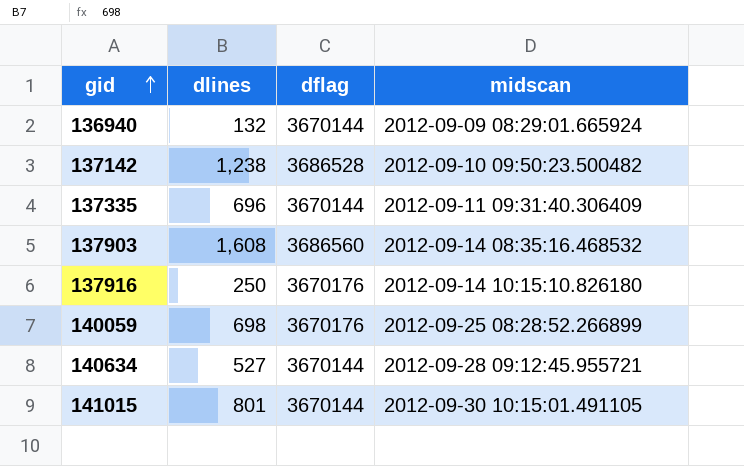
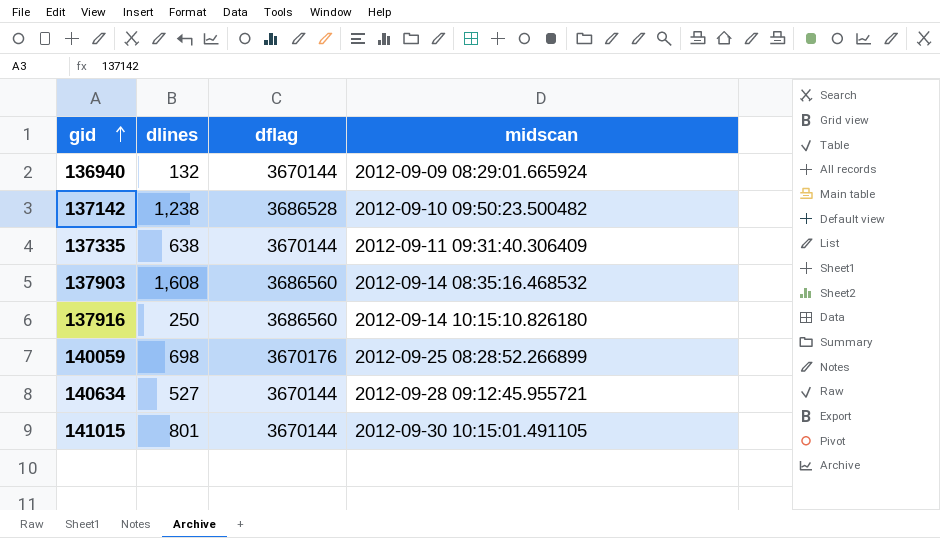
137335 | dlines: 696 -> 638
137916 | dflag: 3670176 -> 3686560

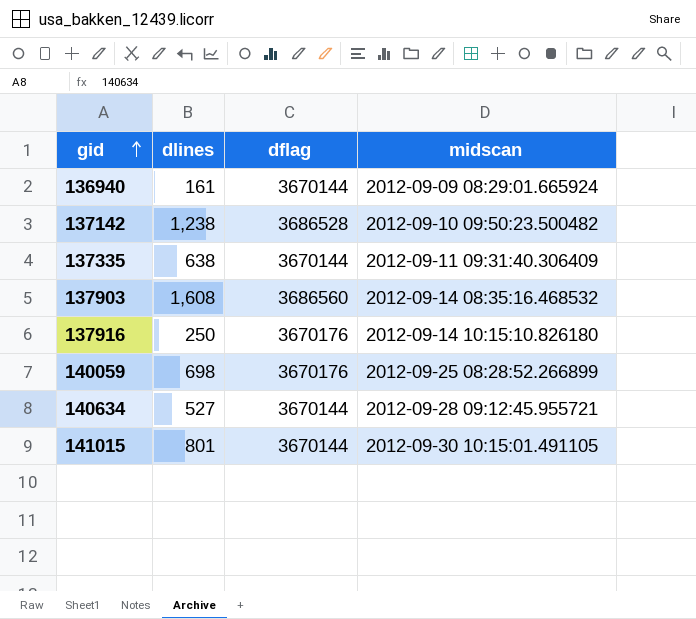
136940 | dlines: 132 -> 161
137916 | dflag: 3686560 -> 3670176

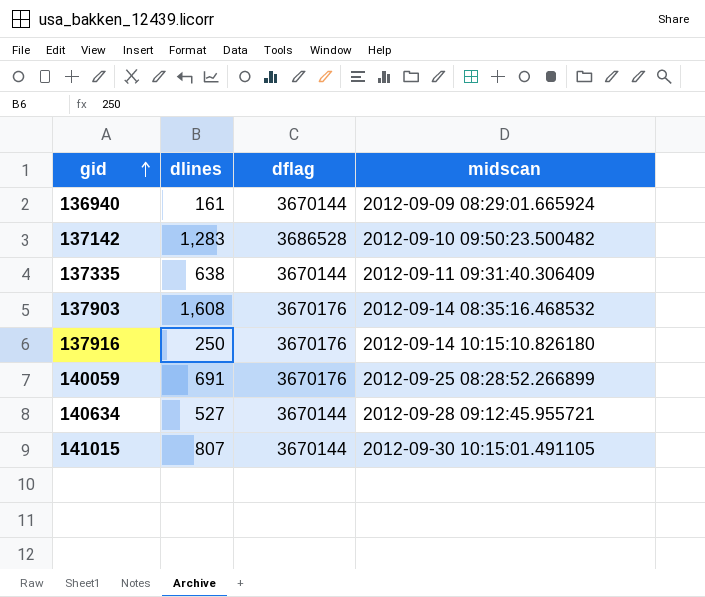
137142 | dlines: 1,238 -> 1,283
137903 | dflag: 3686560 -> 3670176
140059 | dlines: 698 -> 691
141015 | dlines: 801 -> 807

